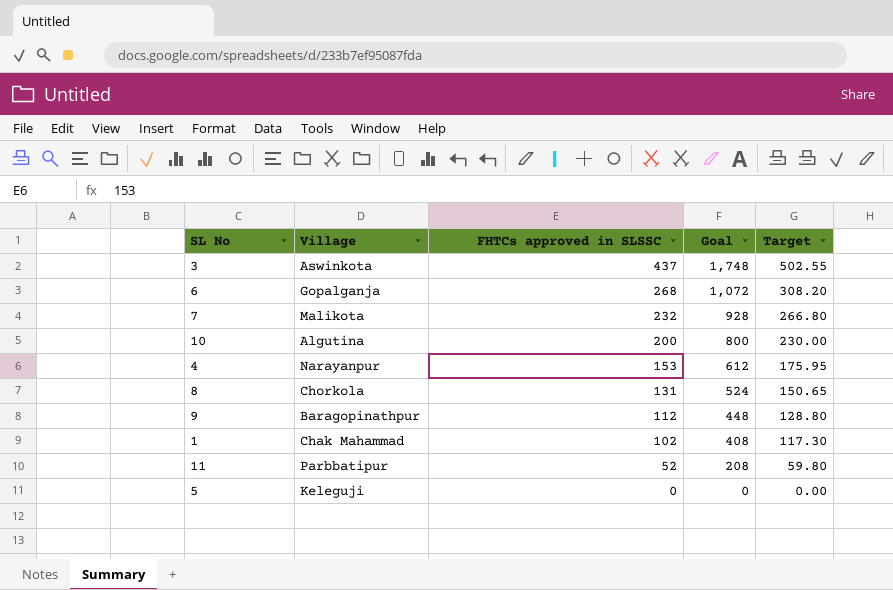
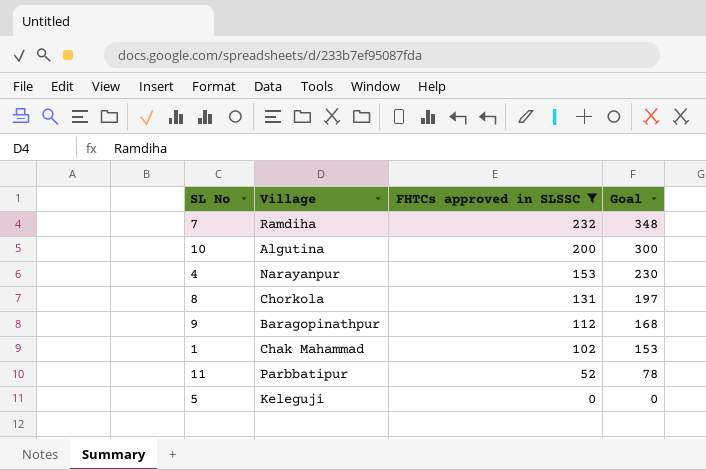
filter: none -> FHTCs approved in SLSSC <= 232
column Target | formula: [FHTCs approved in SLSSC] * 1.15 -> none
column Goal | formula: [FHTCs approved in SLSSC] * 4 -> [FHTCs approved in SLSSC] * 1.5
7 | Village: Malikota -> Ramdiha

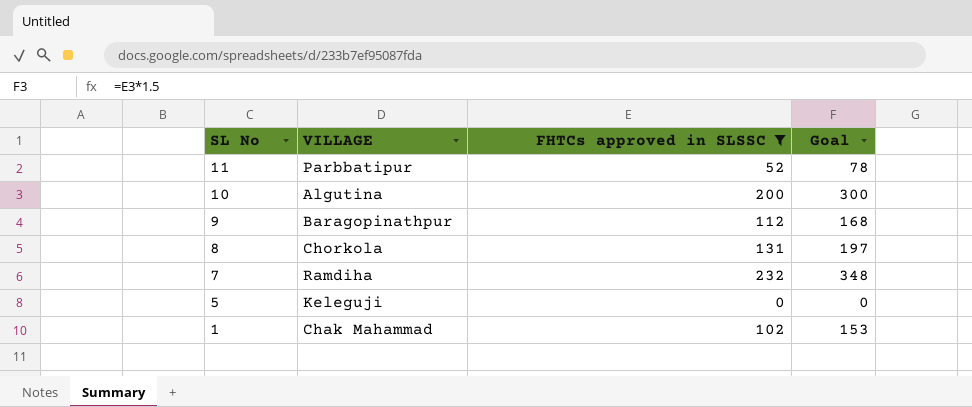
row order: FHTCs approved in SLSSC descending -> SL No descending
column name: Village -> VILLAGE
row 4: Narayanpur | 153 | 230 -> none

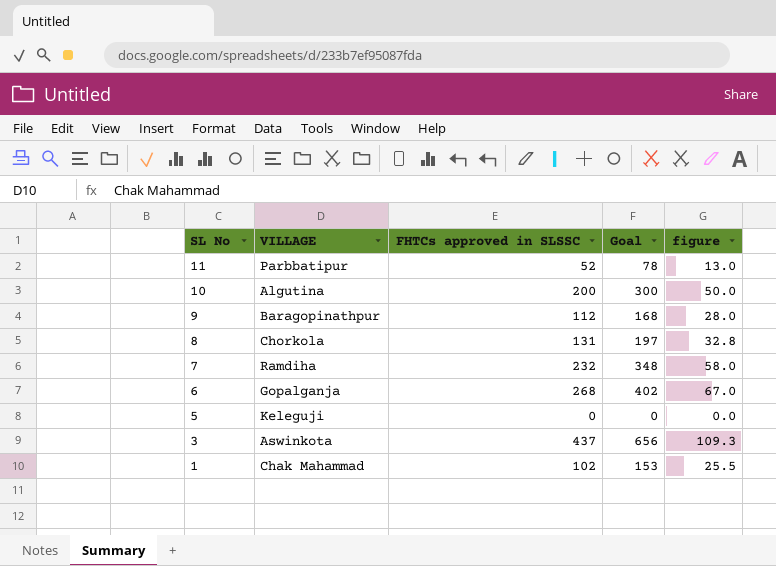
filter: FHTCs approved in SLSSC <= 232 -> none
column figure | formula: none -> [FHTCs approved in SLSSC] * 0.25

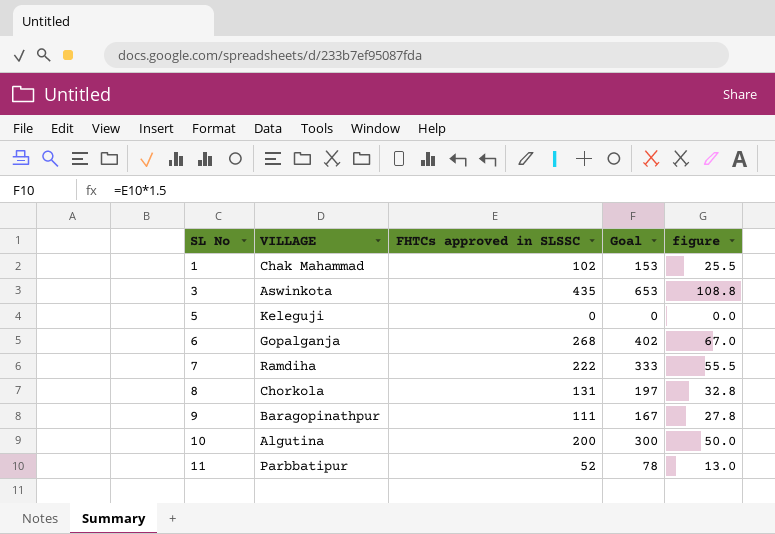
row order: SL No descending -> SL No ascending
3 | FHTCs approved in SLSSC: 437 -> 435
3 | Goal: 656 -> 653
3 | figure: 109.3 -> 108.8
7 | FHTCs approved in SLSSC: 232 -> 222
7 | Goal: 348 -> 333
7 | figure: 58.0 -> 55.5
9 | FHTCs approved in SLSSC: 112 -> 111
9 | Goal: 168 -> 167
9 | figure: 28.0 -> 27.8

